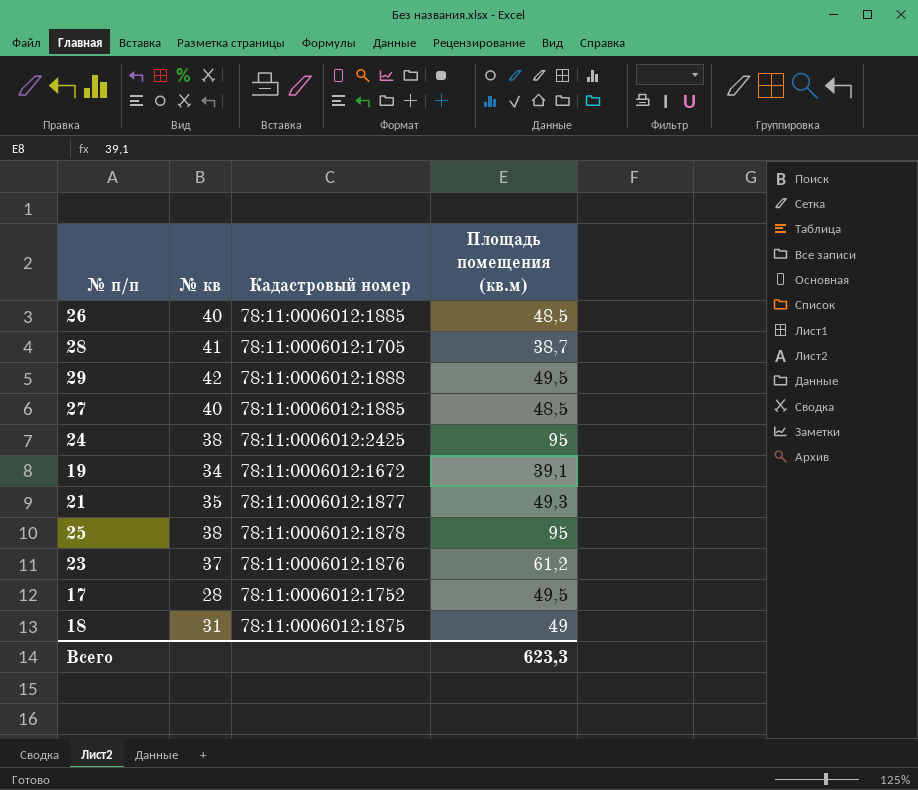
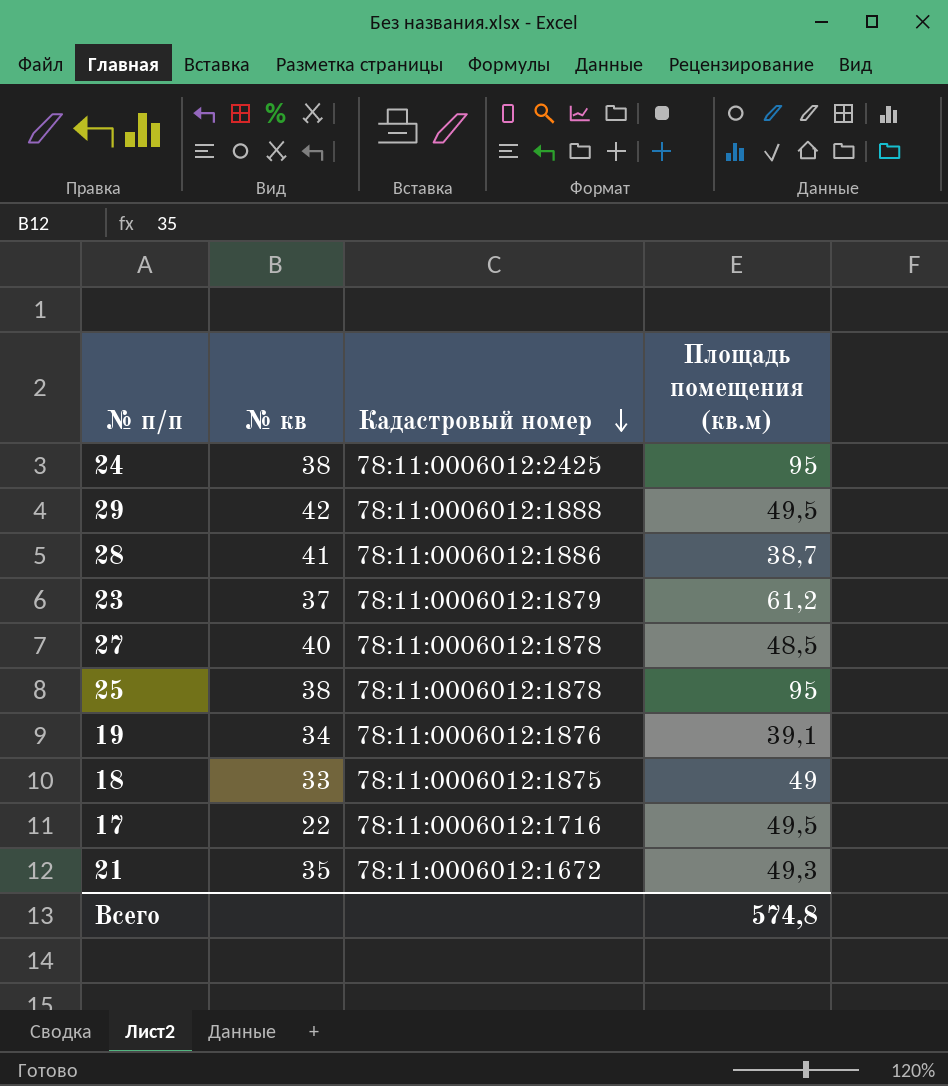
row order: none -> Кадастровый номер descending
row 26: 40 | 78:11:0006012:1885 | 48,5 -> none
28 | Кадастровый номер: 78:11:0006012:1705 -> 78:11:0006012:1886
23 | Кадастровый номер: 78:11:0006012:1876 -> 78:11:0006012:1879
27 | Кадастровый номер: 78:11:0006012:1885 -> 78:11:0006012:1878
19 | Кадастровый номер: 78:11:0006012:1672 -> 78:11:0006012:1876
18 | № кв: 31 -> 33
17 | № кв: 28 -> 22
17 | Кадастровый номер: 78:11:0006012:1752 -> 78:11:0006012:1716
21 | Кадастровый номер: 78:11:0006012:1877 -> 78:11:0006012:1672
Всего | Площадь помещения (кв.м): 623,3 -> 574,8

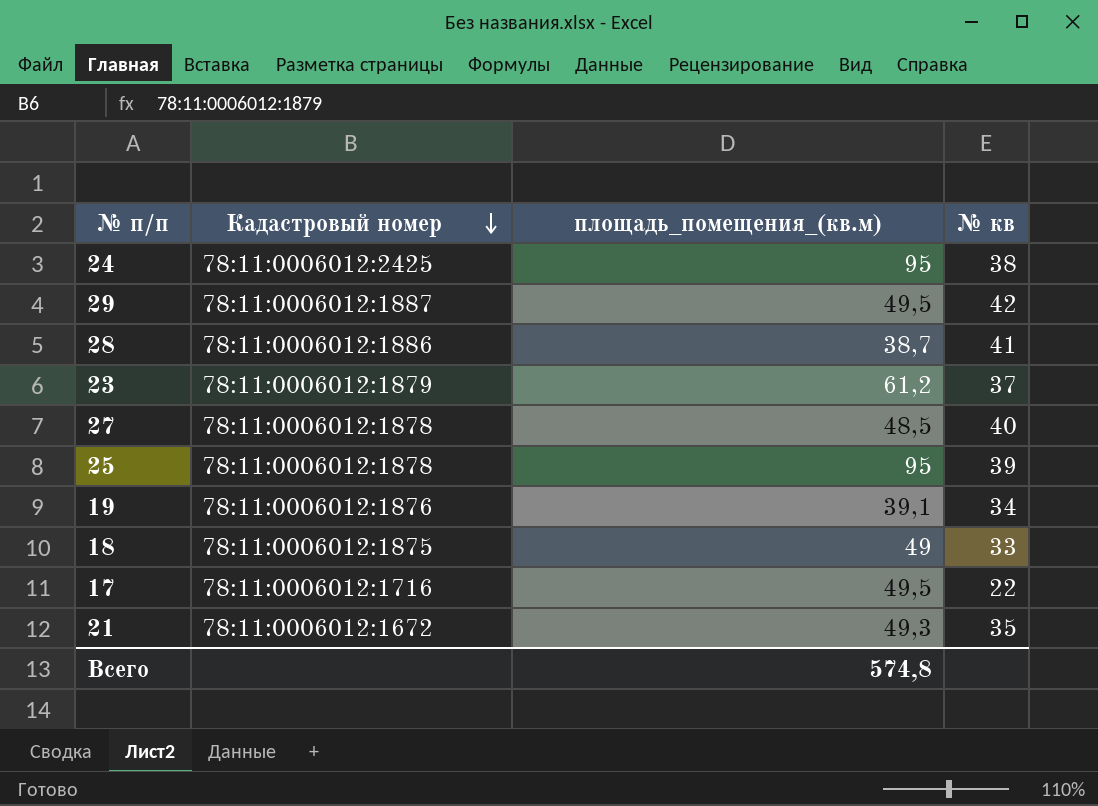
column name: Площадь помещения (кв.м) -> площадь_помещения_(кв.м)
column № кв | position: 2 -> 4
29 | Кадастровый номер: 78:11:0006012:1888 -> 78:11:0006012:1887
25 | № кв: 38 -> 39

